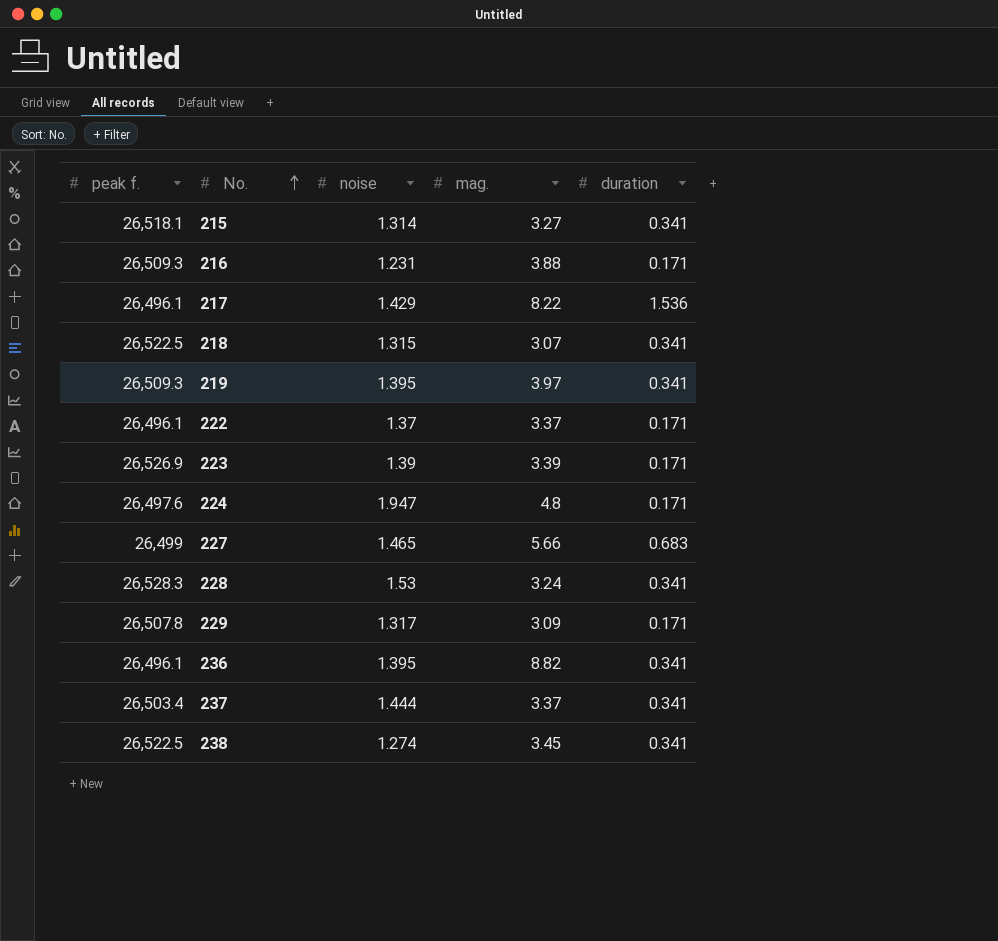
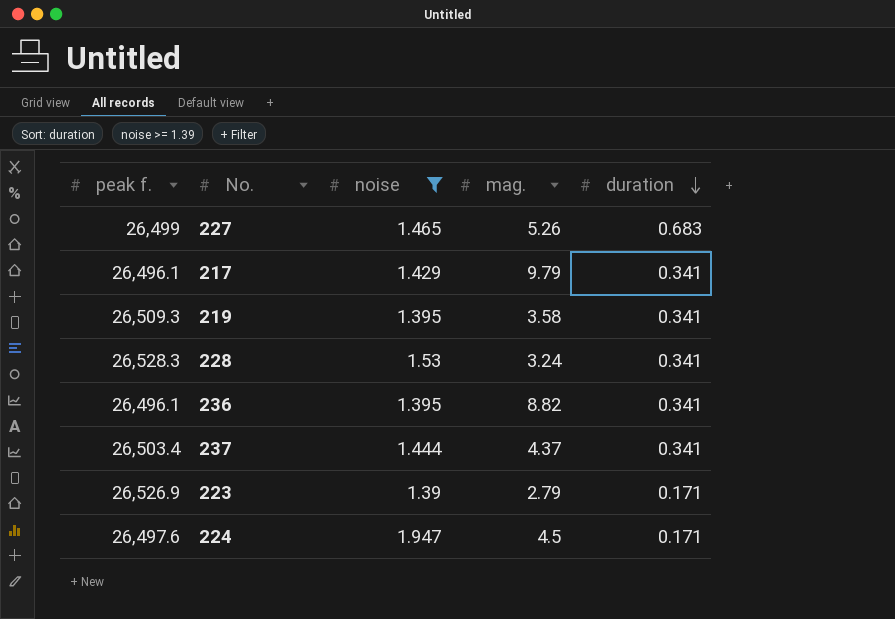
filter: none -> noise >= 1.39
row order: No. ascending -> duration descending
227 | mag.: 5.66 -> 5.26
217 | mag.: 8.22 -> 9.79
217 | duration: 1.536 -> 0.341
219 | mag.: 3.97 -> 3.58
237 | mag.: 3.37 -> 4.37
223 | mag.: 3.39 -> 2.79
224 | mag.: 4.8 -> 4.5

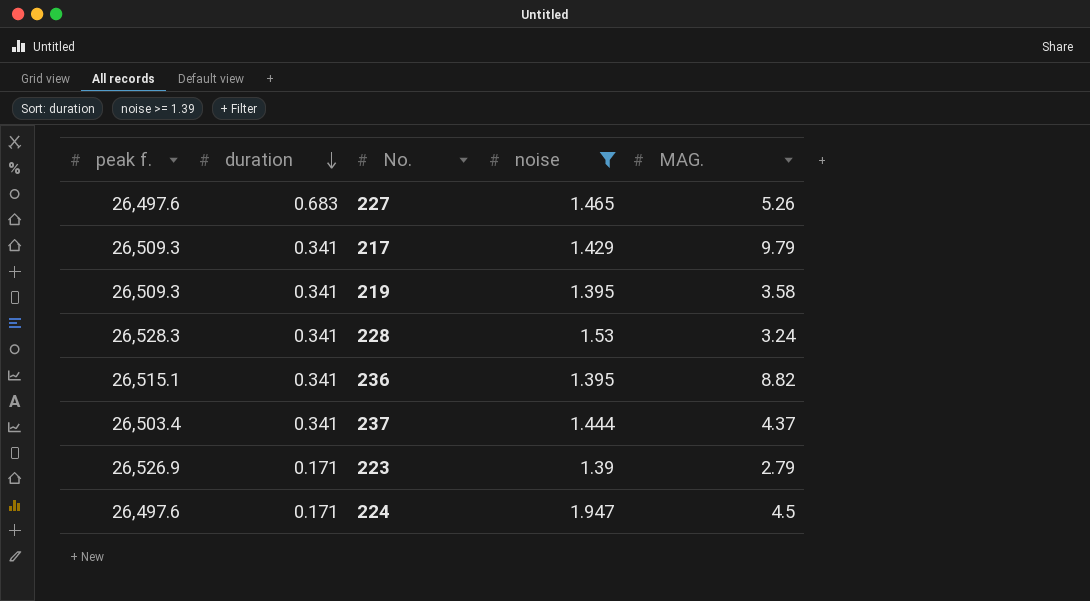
column duration | position: 5 -> 2
column name: mag. -> MAG.
227 | peak f.: 26,499 -> 26,497.6
217 | peak f.: 26,496.1 -> 26,509.3
236 | peak f.: 26,496.1 -> 26,515.1

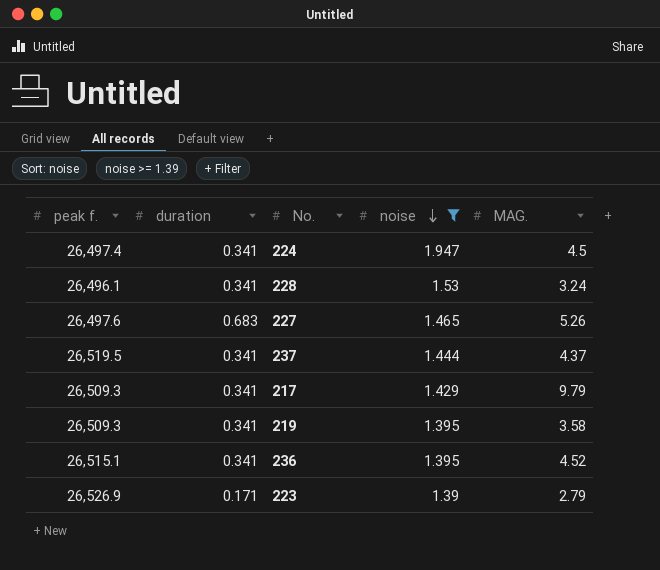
row order: duration descending -> noise descending
224 | peak f.: 26,497.6 -> 26,497.4
224 | duration: 0.171 -> 0.341
228 | peak f.: 26,528.3 -> 26,496.1
237 | peak f.: 26,503.4 -> 26,519.5
236 | MAG.: 8.82 -> 4.52

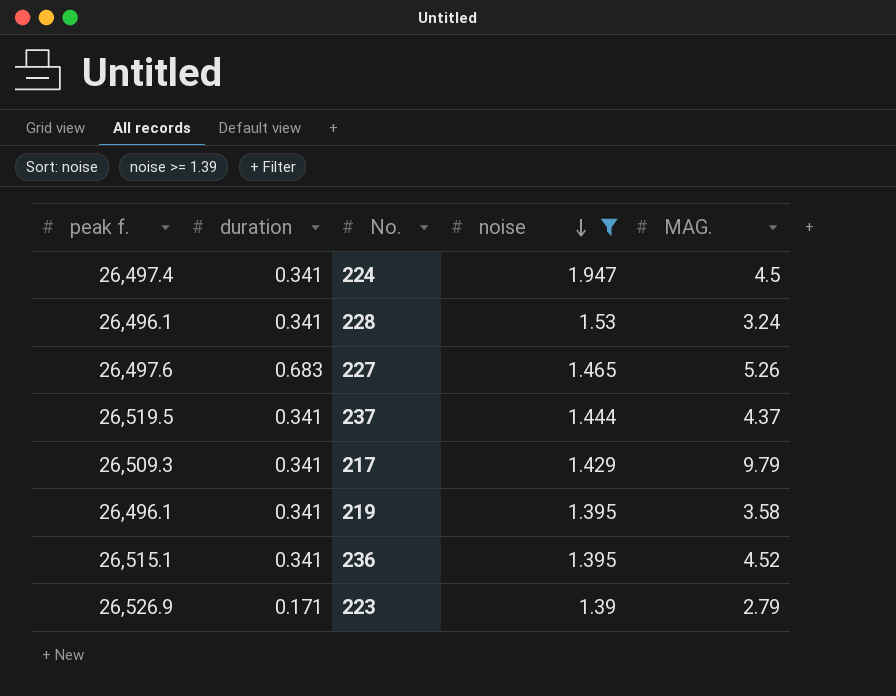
219 | peak f.: 26,509.3 -> 26,496.1

